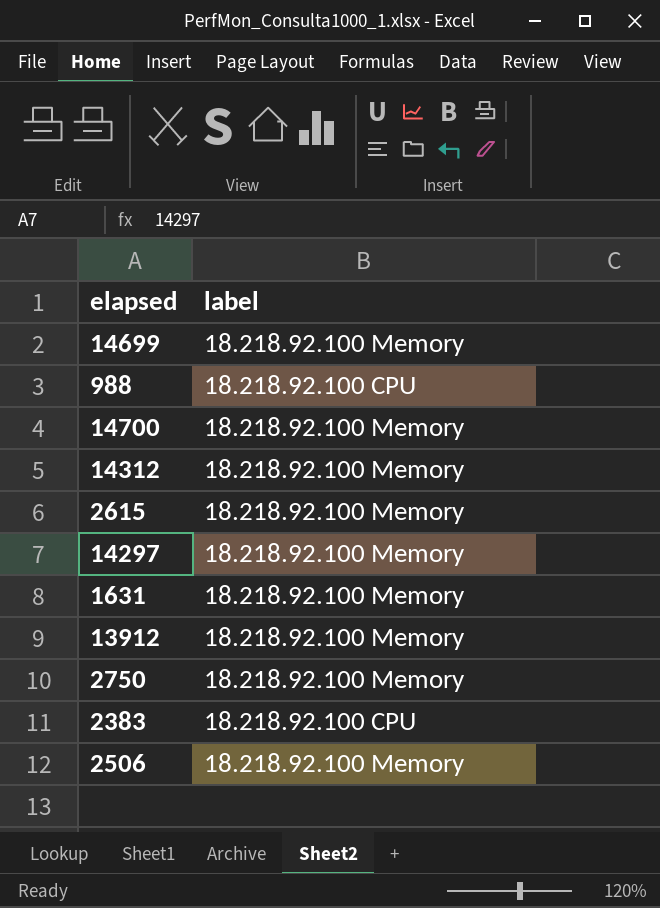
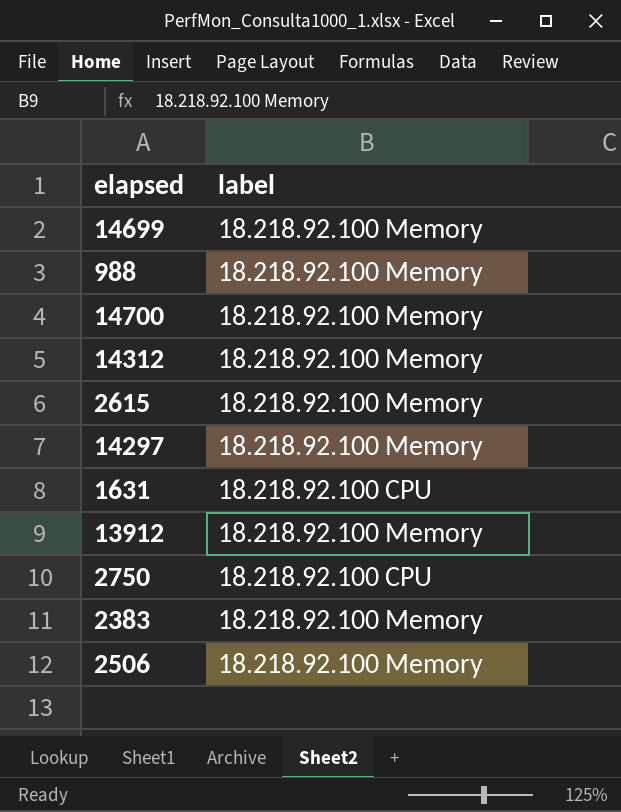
988 | label: 18.218.92.100 CPU -> 18.218.92.100 Memory
1631 | label: 18.218.92.100 Memory -> 18.218.92.100 CPU
2750 | label: 18.218.92.100 Memory -> 18.218.92.100 CPU
2383 | label: 18.218.92.100 CPU -> 18.218.92.100 Memory

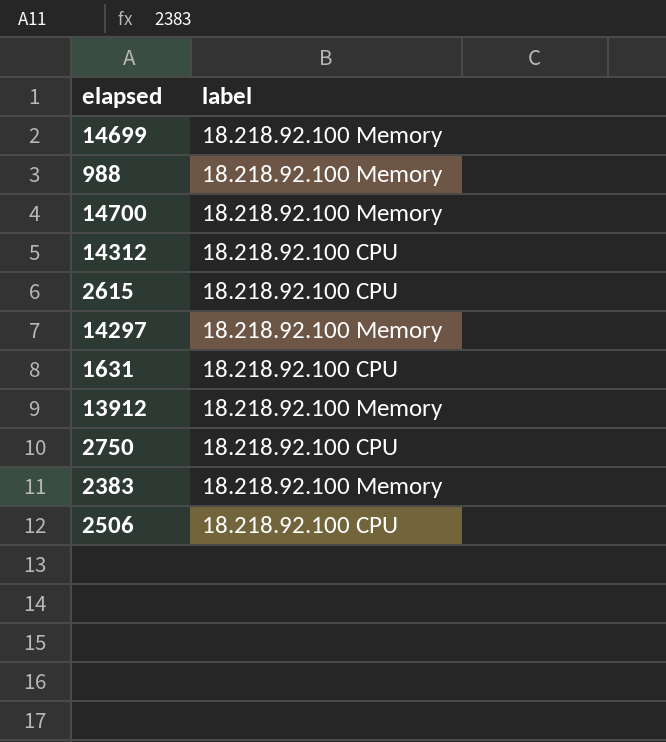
14312 | label: 18.218.92.100 Memory -> 18.218.92.100 CPU
2615 | label: 18.218.92.100 Memory -> 18.218.92.100 CPU
2506 | label: 18.218.92.100 Memory -> 18.218.92.100 CPU

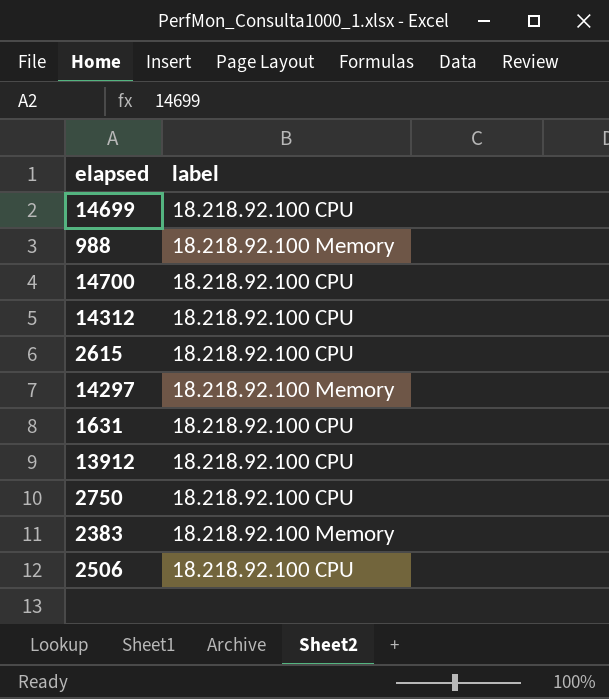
14699 | label: 18.218.92.100 Memory -> 18.218.92.100 CPU
14700 | label: 18.218.92.100 Memory -> 18.218.92.100 CPU
13912 | label: 18.218.92.100 Memory -> 18.218.92.100 CPU

